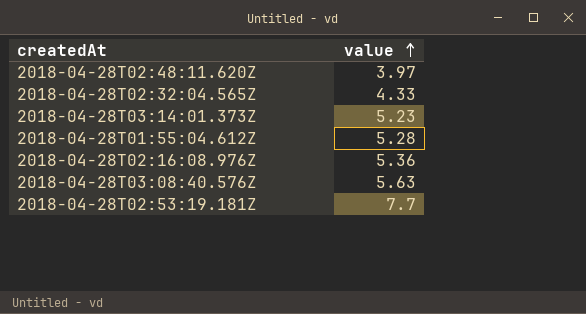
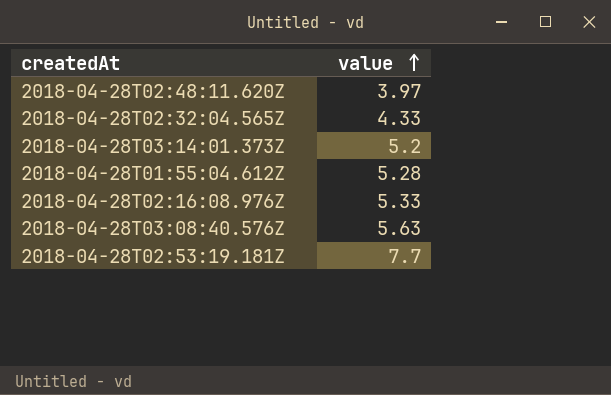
2018-04-28T03:14:01.373Z | value: 5.23 -> 5.2
2018-04-28T02:16:08.976Z | value: 5.36 -> 5.33

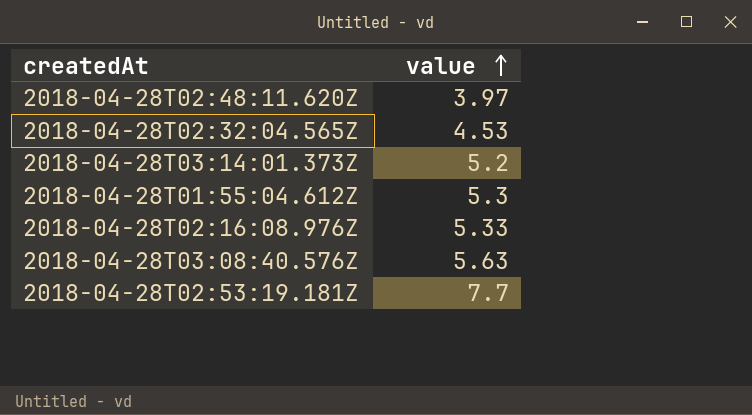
2018-04-28T02:32:04.565Z | value: 4.33 -> 4.53
2018-04-28T01:55:04.612Z | value: 5.28 -> 5.3

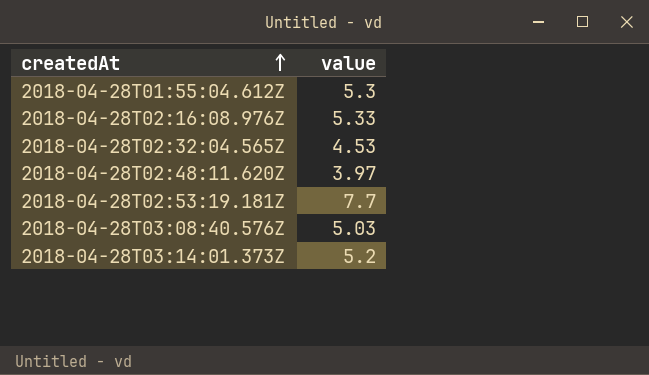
row order: value ascending -> createdAt ascending
2018-04-28T03:08:40.576Z | value: 5.63 -> 5.03

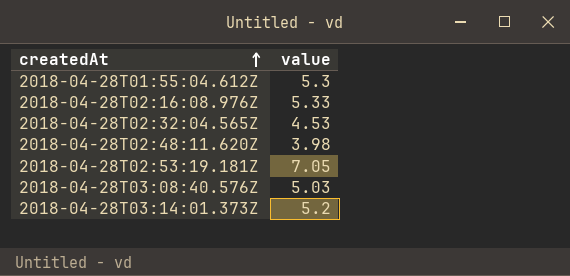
2018-04-28T02:48:11.620Z | value: 3.97 -> 3.98
2018-04-28T02:53:19.181Z | value: 7.7 -> 7.05

